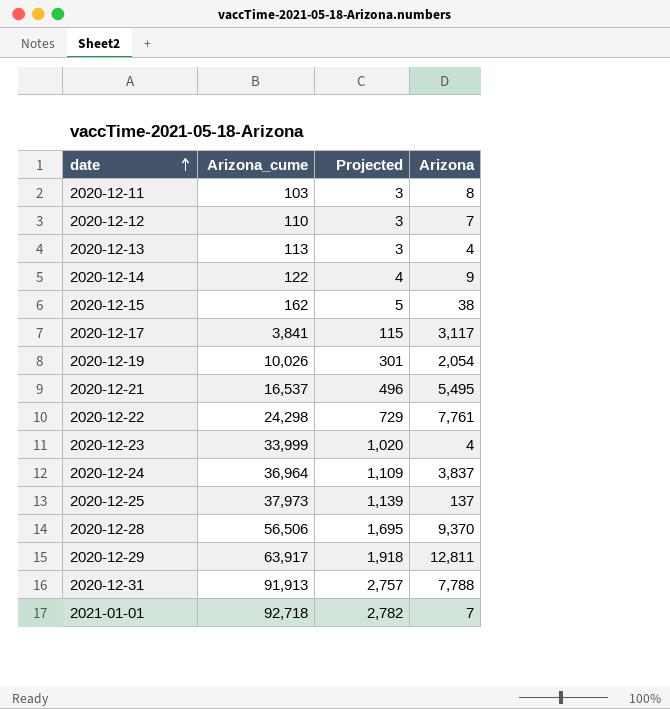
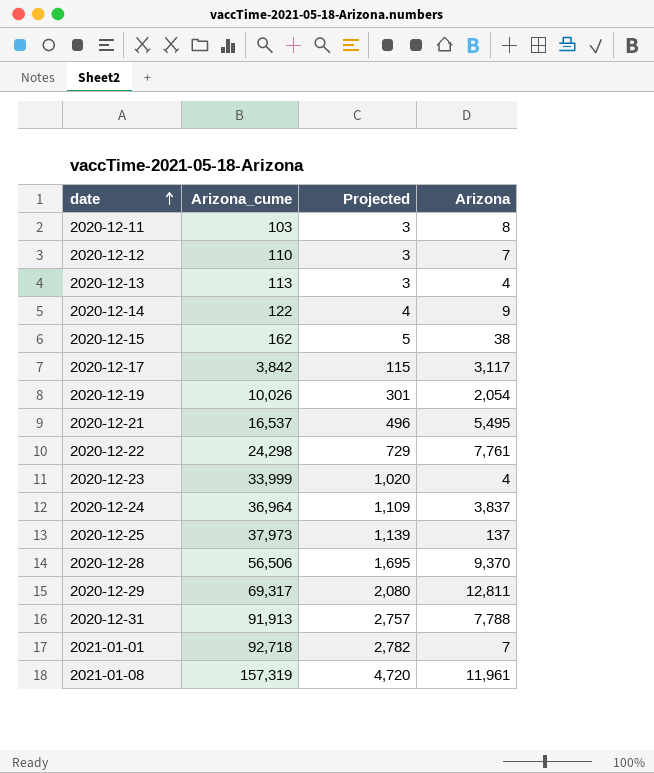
2020-12-17 | Arizona_cume: 3,841 -> 3,842
2020-12-29 | Arizona_cume: 63,917 -> 69,317
2020-12-29 | Projected: 1,918 -> 2,080
row 2021-01-08: none -> 157,319 | 4,720 | 11,961

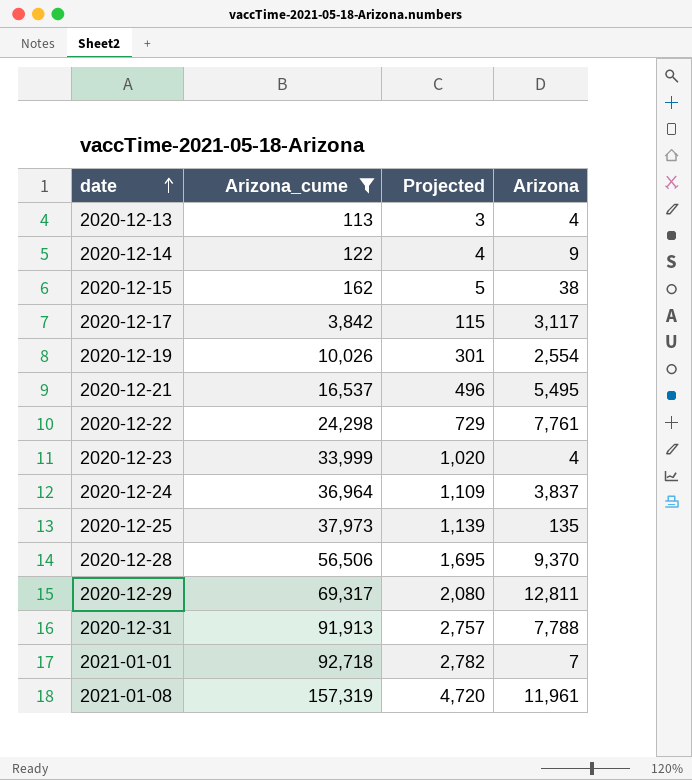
filter: none -> Arizona_cume >= 113
2020-12-19 | Arizona: 2,054 -> 2,554
2020-12-25 | Arizona: 137 -> 135

